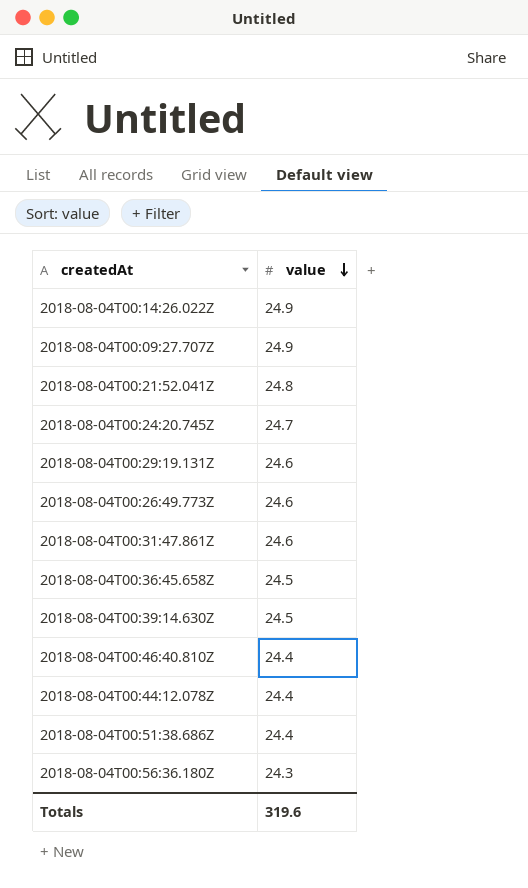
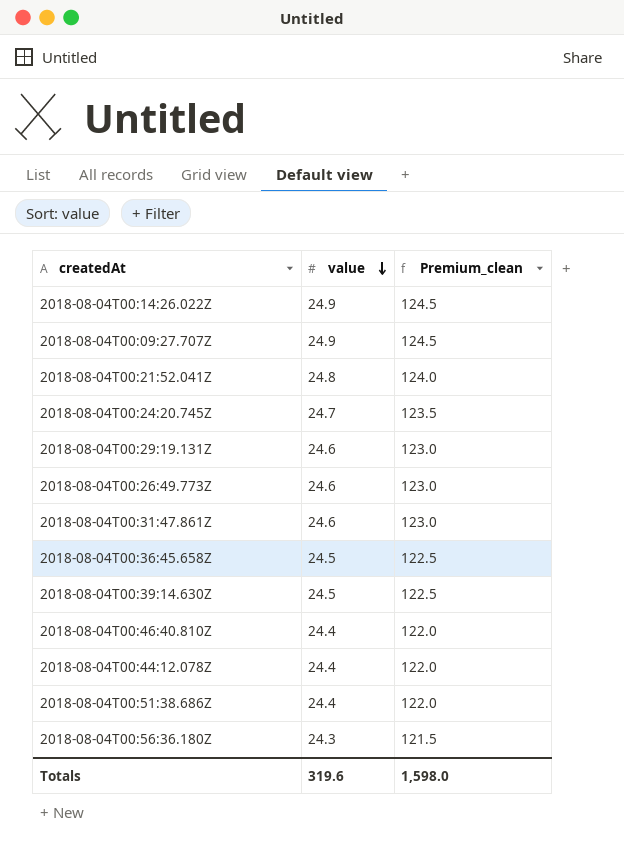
column Premium_clean | formula: none -> [value] * 5

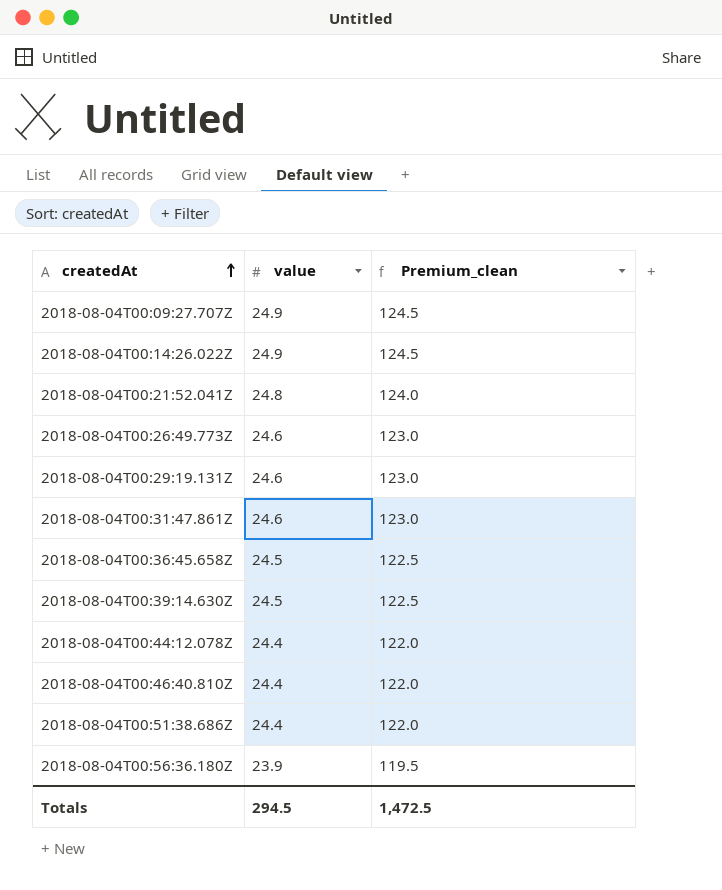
row order: value descending -> createdAt ascending
row 2018-08-04T00:24:20.745Z: 24.7 | 123.5 -> none
2018-08-04T00:56:36.180Z | value: 24.3 -> 23.9
2018-08-04T00:56:36.180Z | Premium_clean: 121.5 -> 119.5
Totals | value: 319.6 -> 294.5
Totals | Premium_clean: 1,598.0 -> 1,472.5

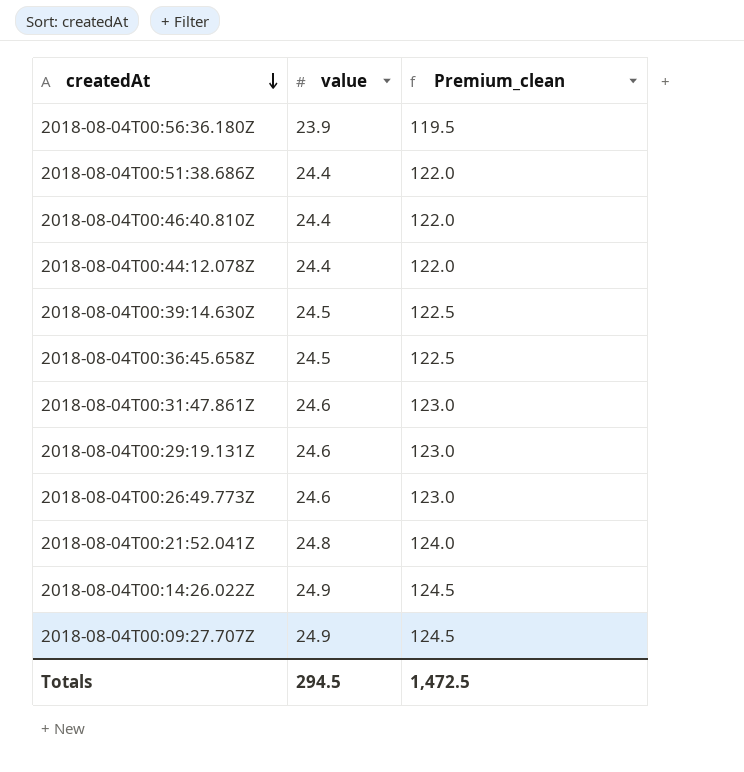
row order: createdAt ascending -> createdAt descending

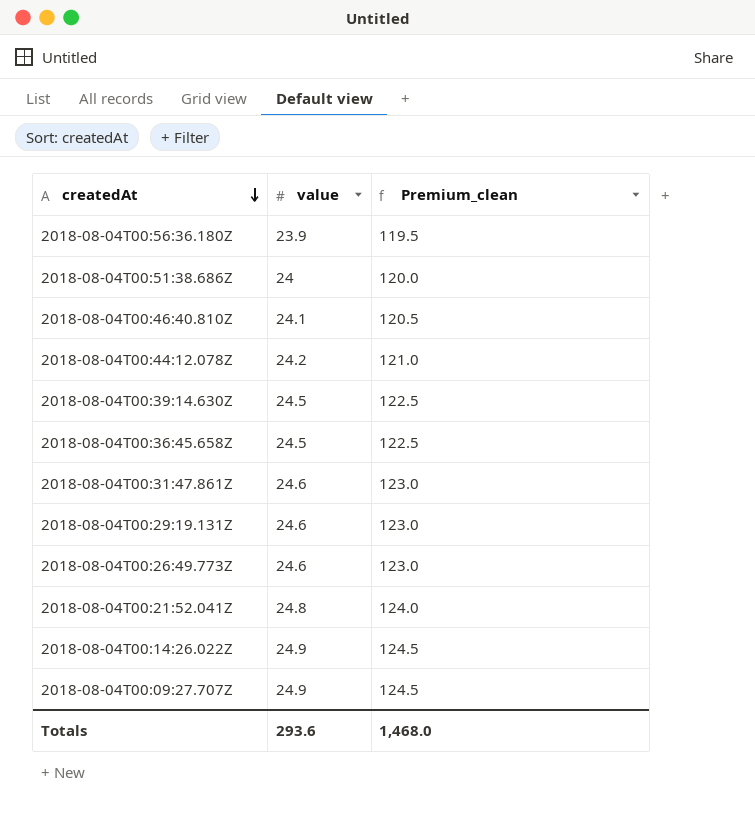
2018-08-04T00:51:38.686Z | value: 24.4 -> 24
2018-08-04T00:51:38.686Z | Premium_clean: 122.0 -> 120.0
2018-08-04T00:46:40.810Z | value: 24.4 -> 24.1
2018-08-04T00:46:40.810Z | Premium_clean: 122.0 -> 120.5
2018-08-04T00:44:12.078Z | value: 24.4 -> 24.2
2018-08-04T00:44:12.078Z | Premium_clean: 122.0 -> 121.0
Totals | value: 294.5 -> 293.6
Totals | Premium_clean: 1,472.5 -> 1,468.0

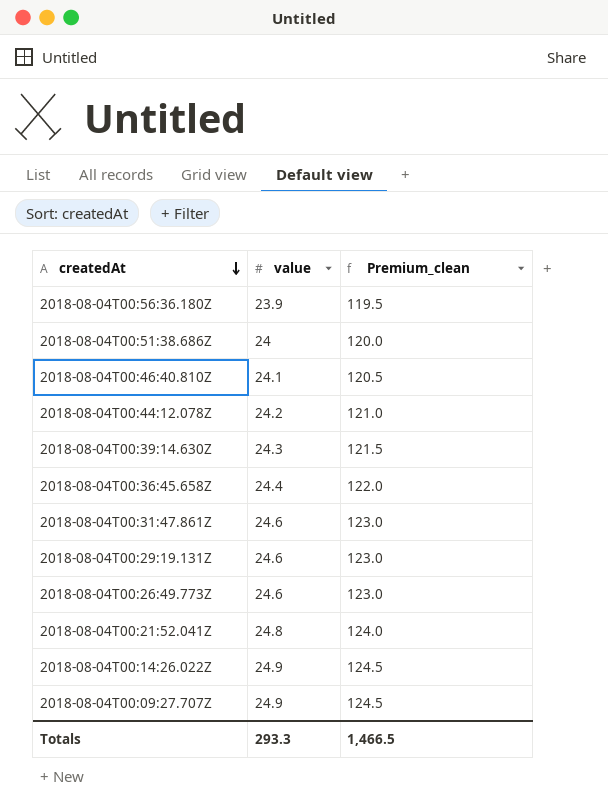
2018-08-04T00:39:14.630Z | value: 24.5 -> 24.3
2018-08-04T00:39:14.630Z | Premium_clean: 122.5 -> 121.5
2018-08-04T00:36:45.658Z | value: 24.5 -> 24.4
2018-08-04T00:36:45.658Z | Premium_clean: 122.5 -> 122.0
Totals | value: 293.6 -> 293.3
Totals | Premium_clean: 1,468.0 -> 1,466.5

